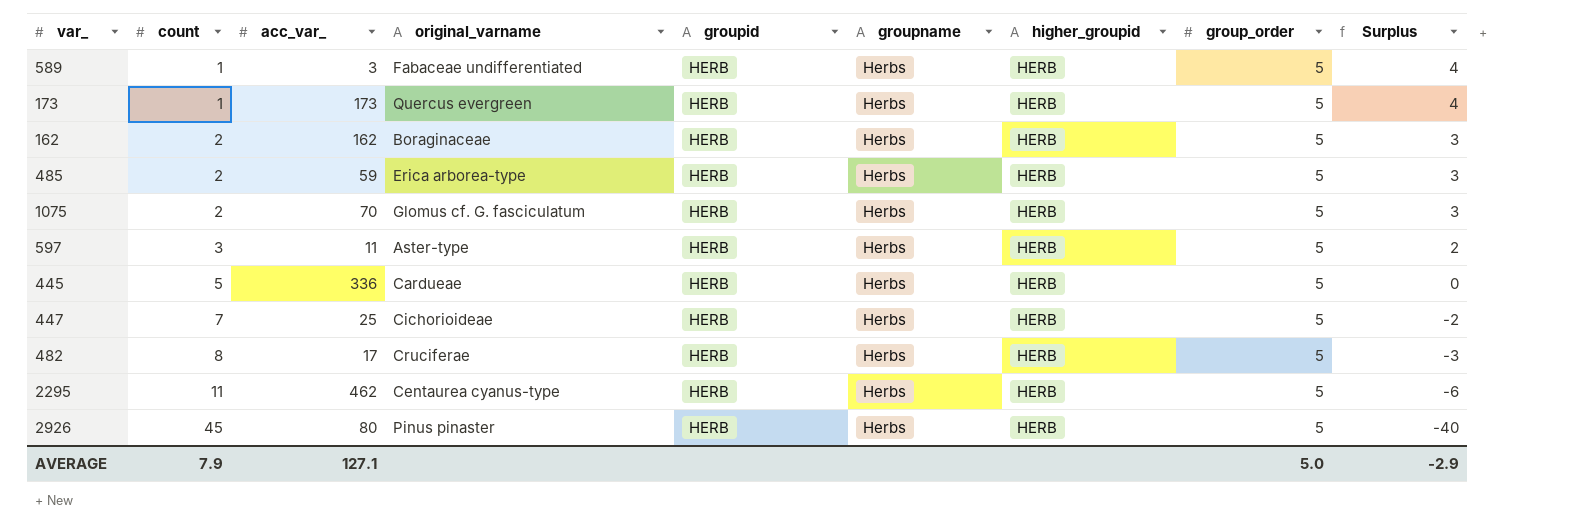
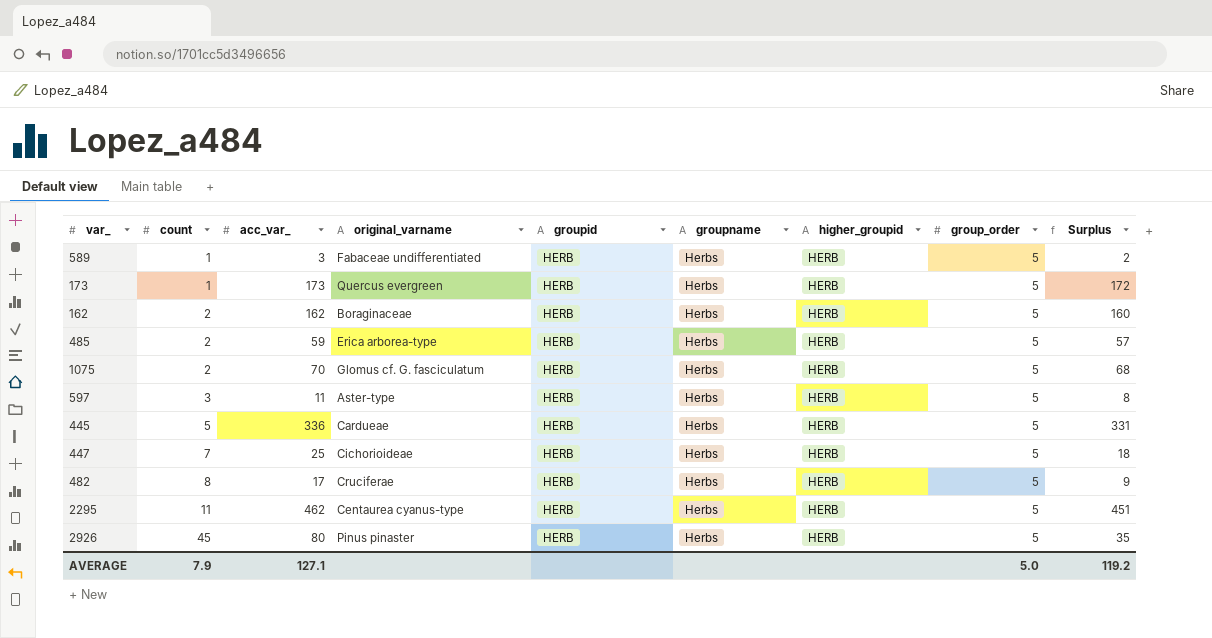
column Surplus | formula: [group_order] - [count] -> [acc_var_] - [count]
AVERAGE | Surplus: -2.9 -> 119.2

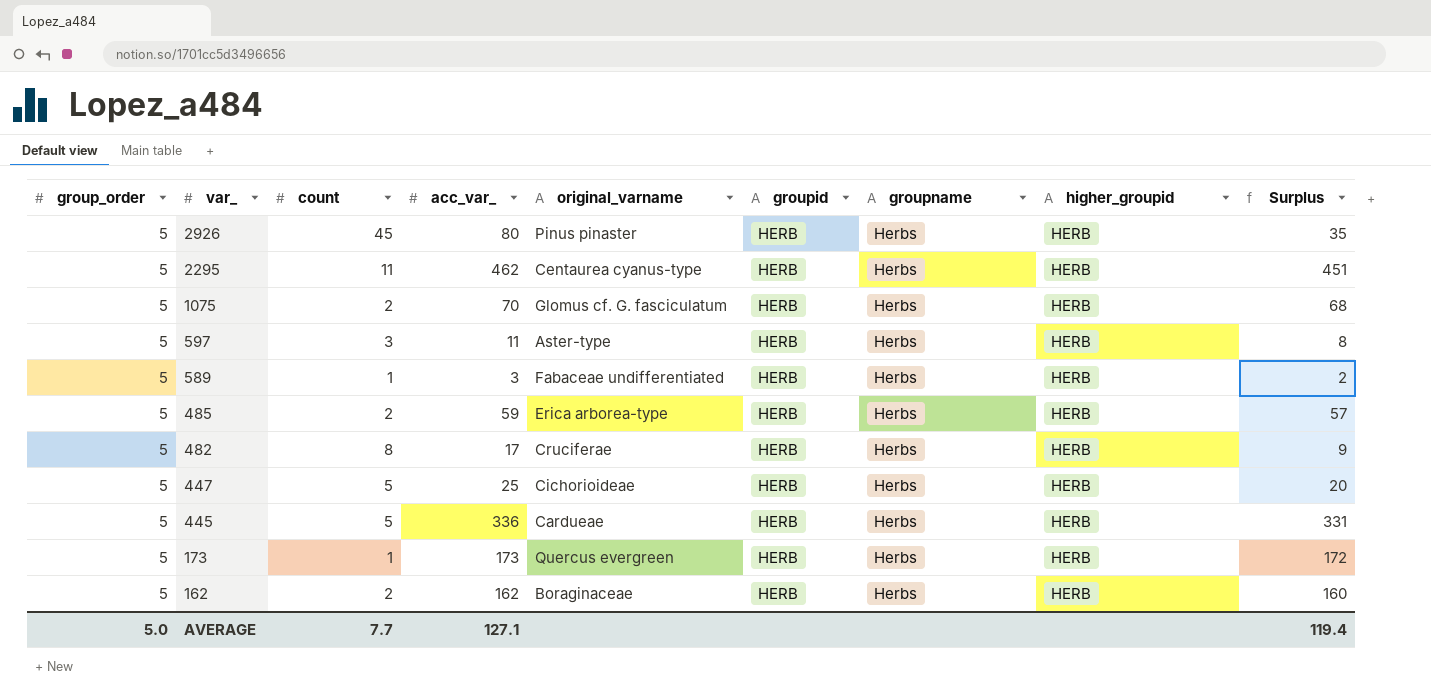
row order: count ascending -> var_ descending
column group_order | position: 8 -> 1
447 | count: 7 -> 5
447 | Surplus: 18 -> 20
AVERAGE | count: 7.9 -> 7.7
AVERAGE | Surplus: 119.2 -> 119.4

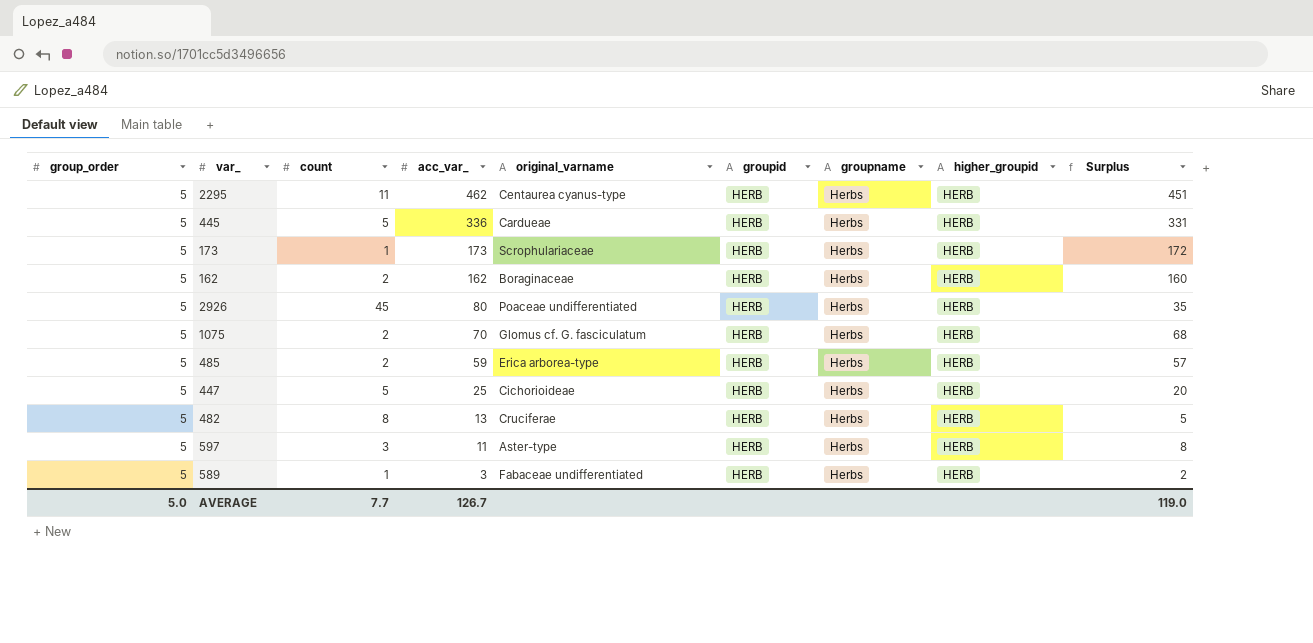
row order: var_ descending -> acc_var_ descending
173 | original_varname: Quercus evergreen -> Scrophulariaceae
2926 | original_varname: Pinus pinaster -> Poaceae undifferentiated
482 | acc_var_: 17 -> 13
482 | Surplus: 9 -> 5
AVERAGE | acc_var_: 127.1 -> 126.7
AVERAGE | Surplus: 119.4 -> 119.0

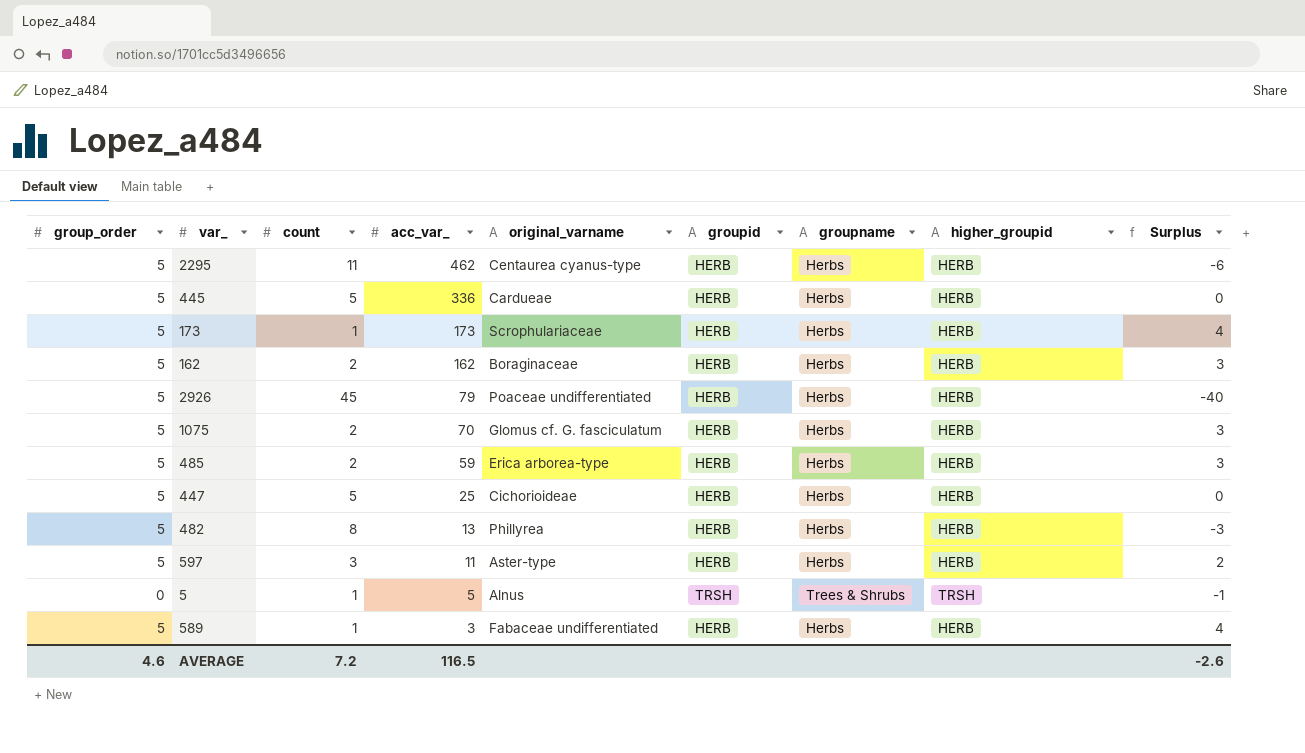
column Surplus | formula: [acc_var_] - [count] -> [group_order] - [count]
2926 | acc_var_: 80 -> 79
482 | original_varname: Cruciferae -> Phillyrea
row 5: none -> 0 | 1 | 5 | Alnus | TRSH | Trees & Shrubs | TRSH | -1
AVERAGE | group_order: 5.0 -> 4.6
AVERAGE | count: 7.7 -> 7.2
AVERAGE | acc_var_: 126.7 -> 116.5
AVERAGE | Surplus: 119.0 -> -2.6

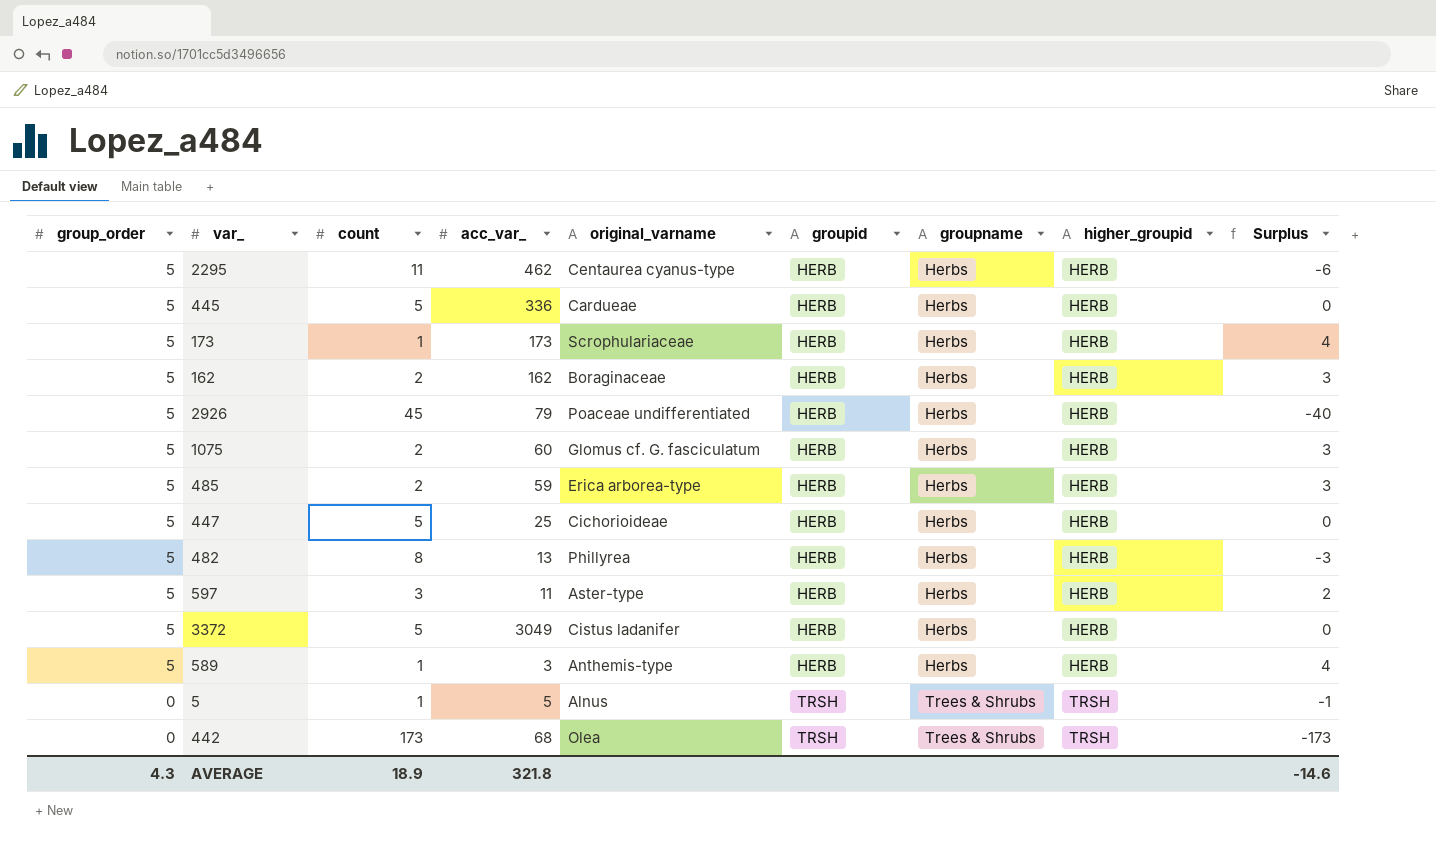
row order: acc_var_ descending -> group_order descending
1075 | acc_var_: 70 -> 60
row 3372: none -> 5 | 5 | 3049 | Cistus ladanifer | HERB | Herbs | HERB | 0
589 | original_varname: Fabaceae undifferentiated -> Anthemis-type
row 442: none -> 0 | 173 | 68 | Olea | TRSH | Trees & Shrubs | TRSH | -173
AVERAGE | group_order: 4.6 -> 4.3
AVERAGE | count: 7.2 -> 18.9
AVERAGE | acc_var_: 116.5 -> 321.8
AVERAGE | Surplus: -2.6 -> -14.6

